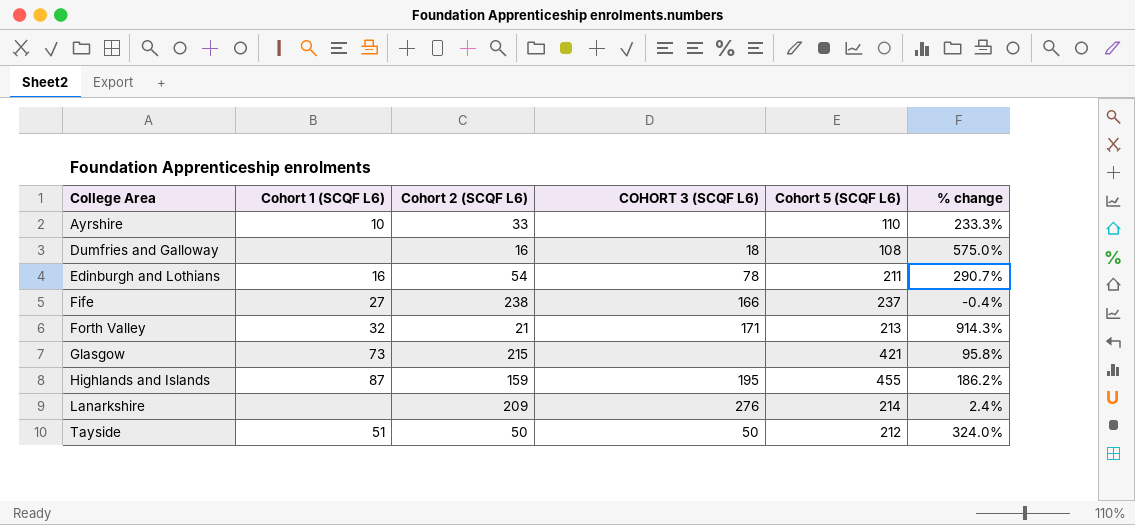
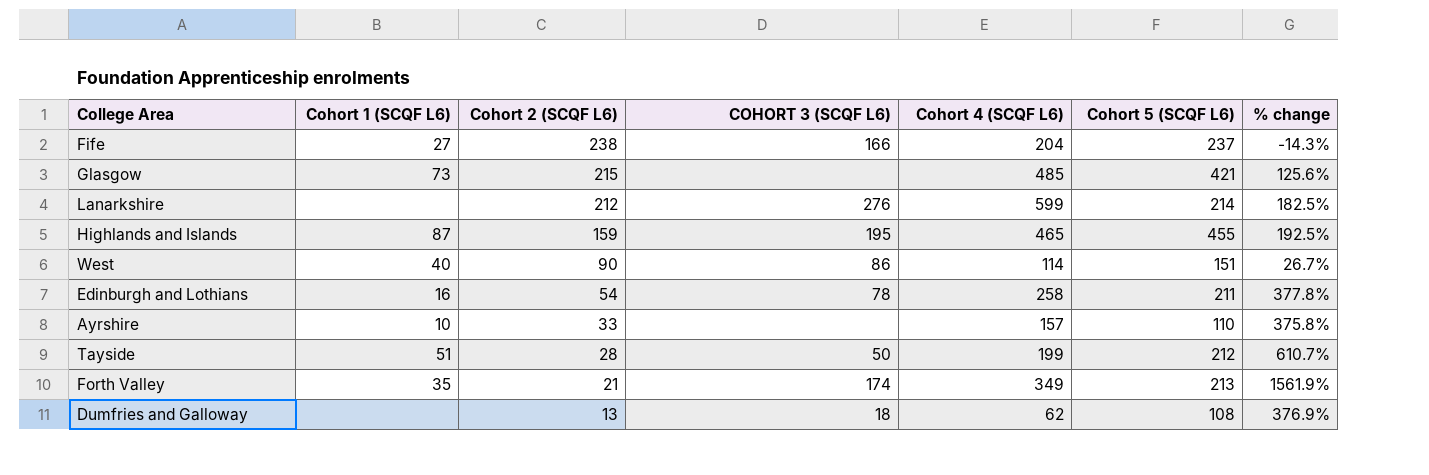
row order: College Area ascending -> Cohort 2 (SCQF L6) descending
column Cohort 4 (SCQF L6) | position: none -> 5
column % change | formula: ([Cohort 5 (SCQF L6)] - [Cohort 2 (SCQF L6)]) / [Cohort 2 (SCQF L6)] -> ([Cohort 4 (SCQF L6)] - [Cohort 2 (SCQF L6)]) / [Cohort 2 (SCQF L6)]
Lanarkshire | Cohort 2 (SCQF L6): 209 -> 212
row West: none -> 40 | 90 | 86 | 114 | 151 | 26.7%
Tayside | Cohort 2 (SCQF L6): 50 -> 28
Forth Valley | Cohort 1 (SCQF L6): 32 -> 35
Forth Valley | COHORT 3 (SCQF L6): 171 -> 174
Dumfries and Galloway | Cohort 2 (SCQF L6): 16 -> 13

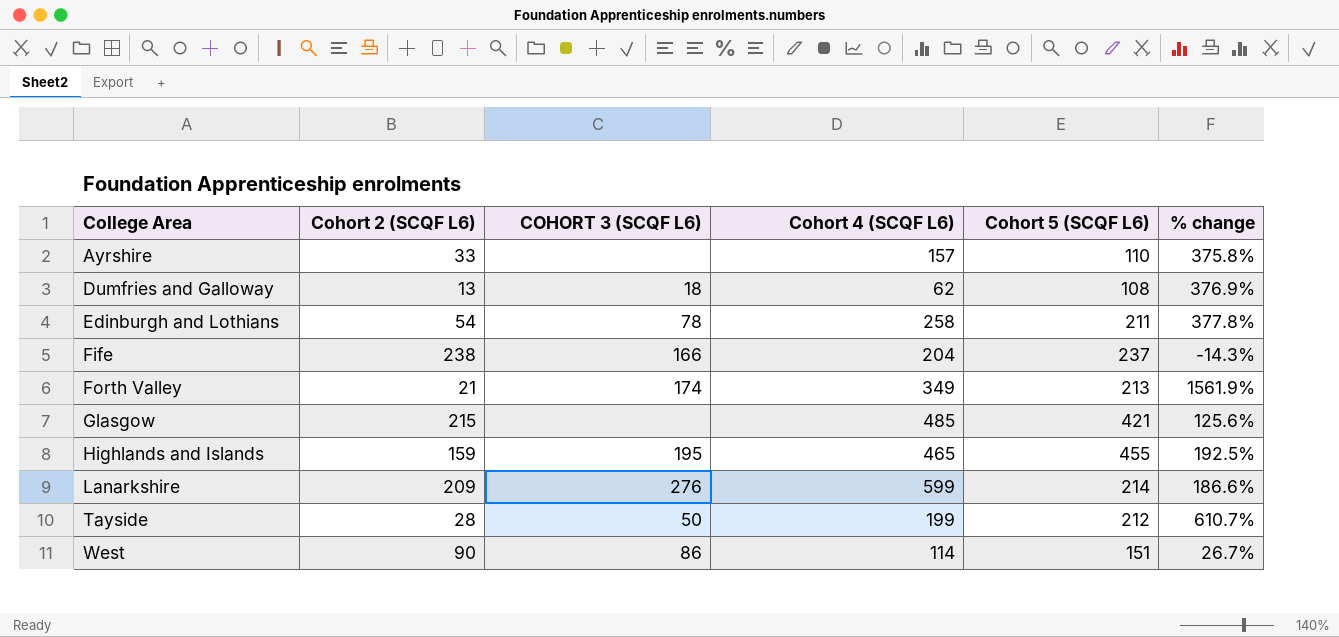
row order: Cohort 2 (SCQF L6) descending -> College Area ascending
column Cohort 1 (SCQF L6) | position: 2 -> none
Lanarkshire | Cohort 2 (SCQF L6): 212 -> 209
Lanarkshire | % change: 182.5% -> 186.6%

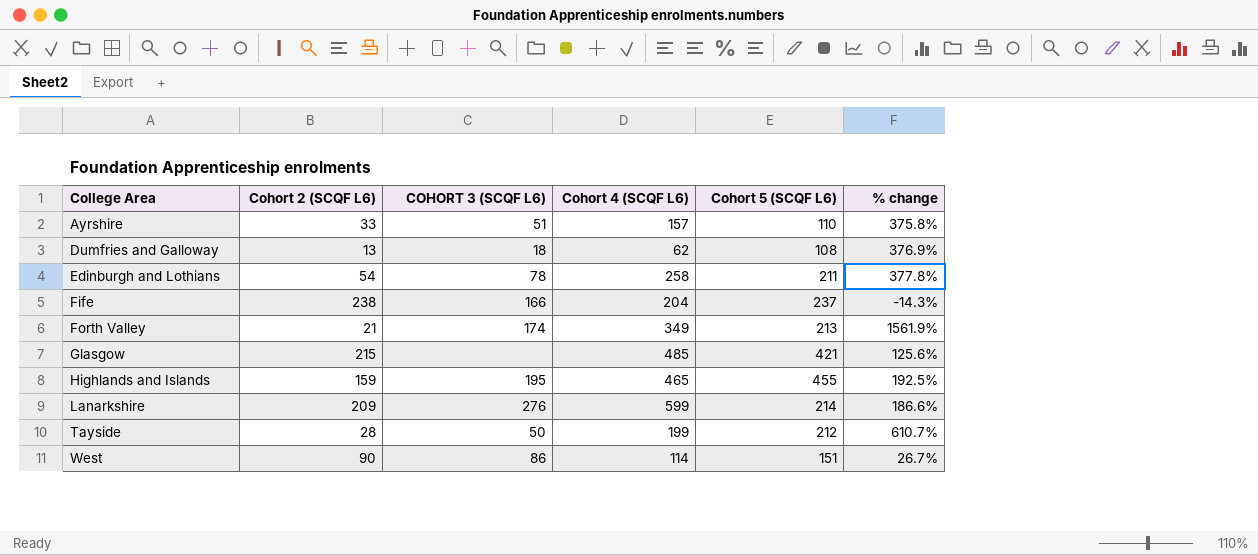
Ayrshire | COHORT 3 (SCQF L6): none -> 51

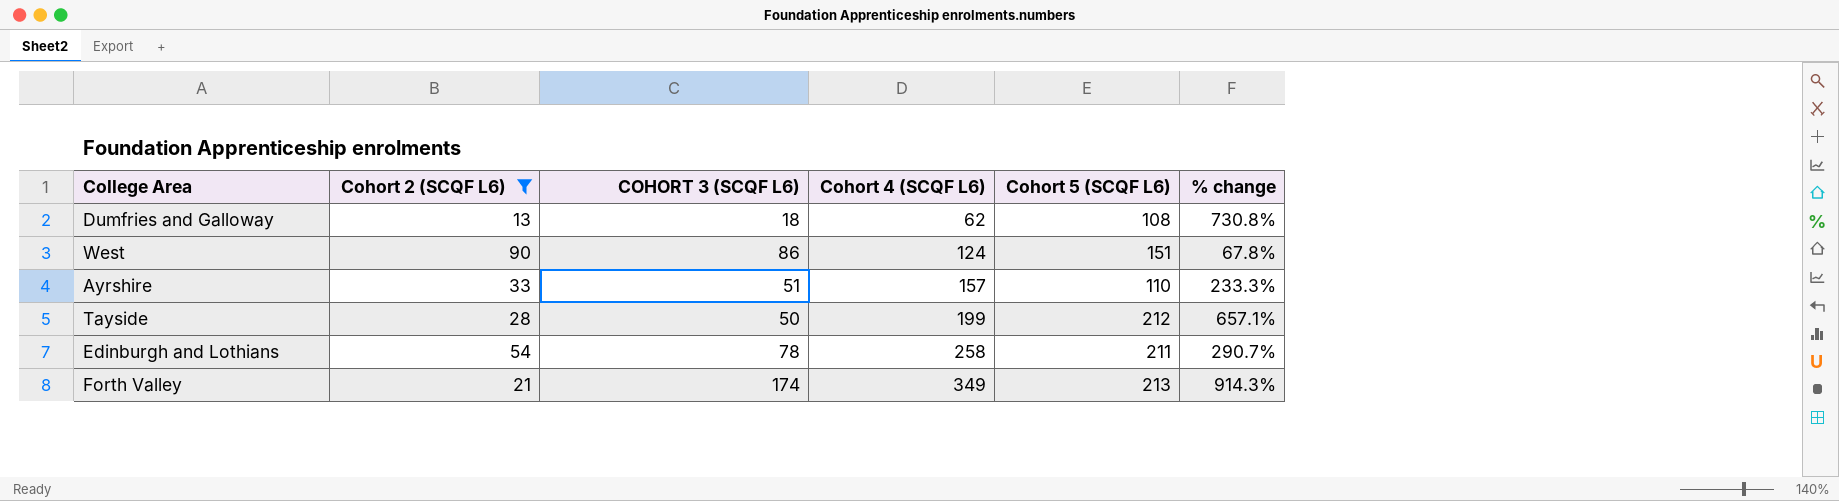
filter: none -> Cohort 2 (SCQF L6) <= 90
row order: College Area ascending -> Cohort 4 (SCQF L6) ascending
column % change | formula: ([Cohort 4 (SCQF L6)] - [Cohort 2 (SCQF L6)]) / [Cohort 2 (SCQF L6)] -> ([Cohort 5 (SCQF L6)] - [Cohort 2 (SCQF L6)]) / [Cohort 2 (SCQF L6)]
West | Cohort 4 (SCQF L6): 114 -> 124

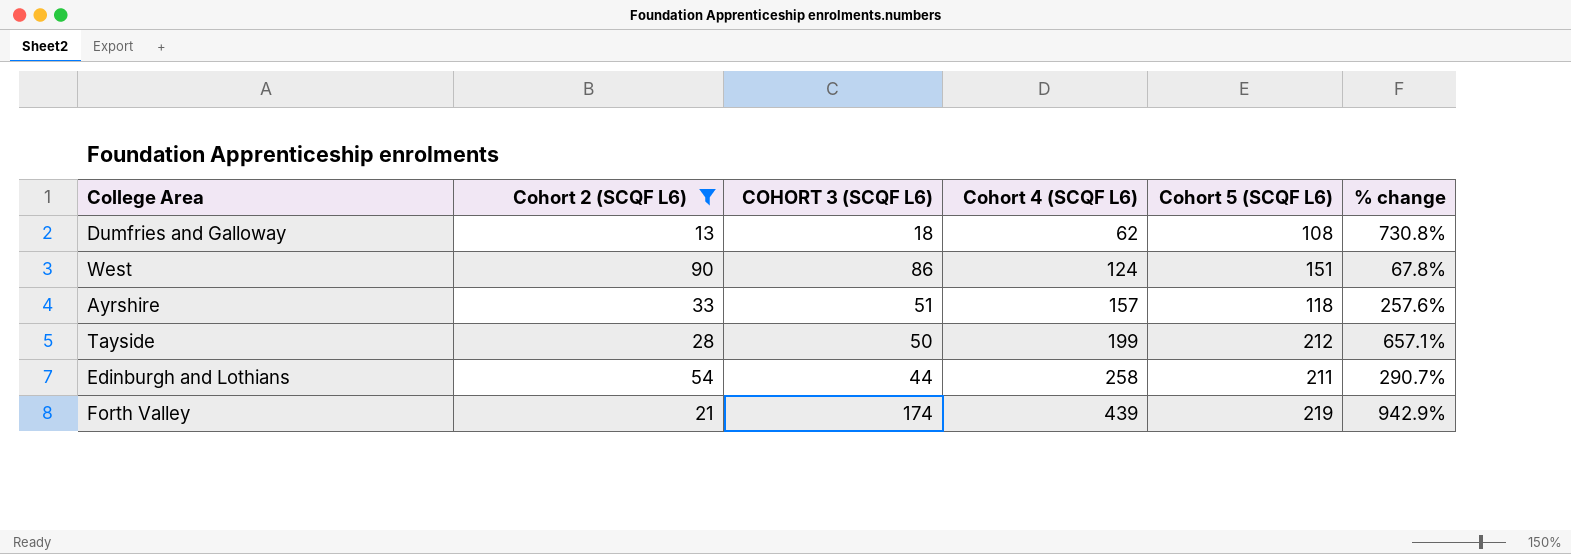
Ayrshire | Cohort 5 (SCQF L6): 110 -> 118
Ayrshire | % change: 233.3% -> 257.6%
Edinburgh and Lothians | COHORT 3 (SCQF L6): 78 -> 44
Forth Valley | Cohort 4 (SCQF L6): 349 -> 439
Forth Valley | Cohort 5 (SCQF L6): 213 -> 219
Forth Valley | % change: 914.3% -> 942.9%

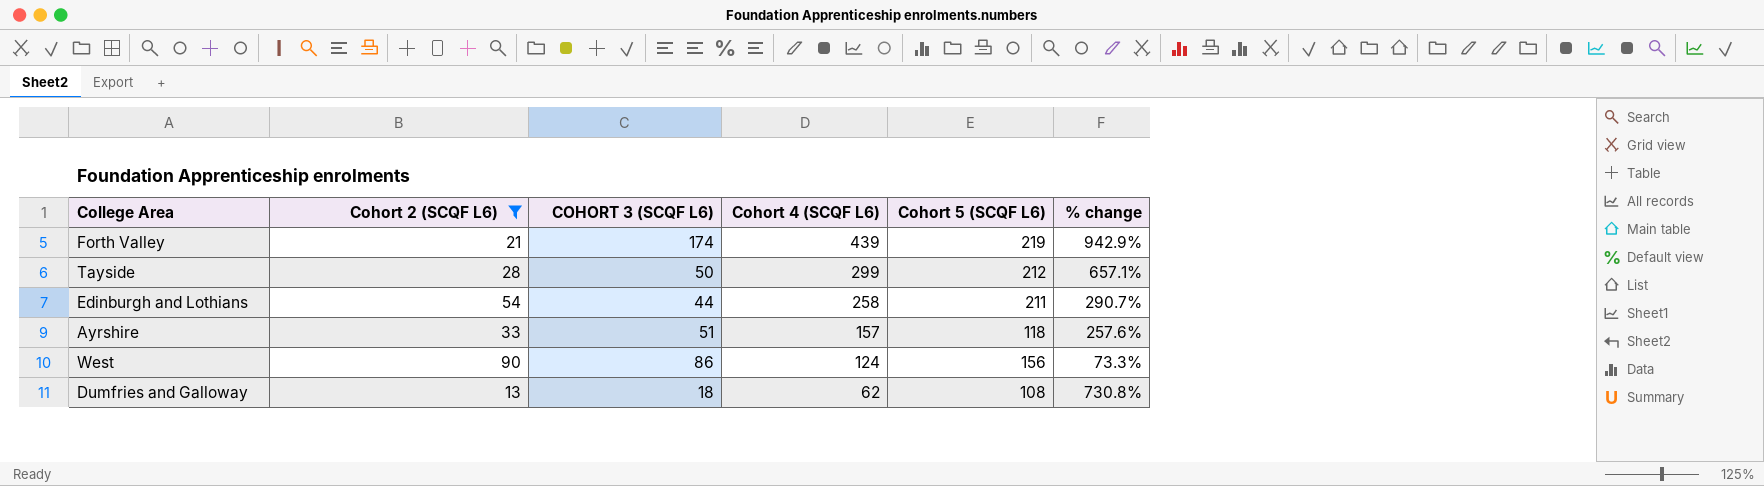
row order: Cohort 4 (SCQF L6) ascending -> Cohort 4 (SCQF L6) descending
Tayside | Cohort 4 (SCQF L6): 199 -> 299
West | Cohort 5 (SCQF L6): 151 -> 156
West | % change: 67.8% -> 73.3%

